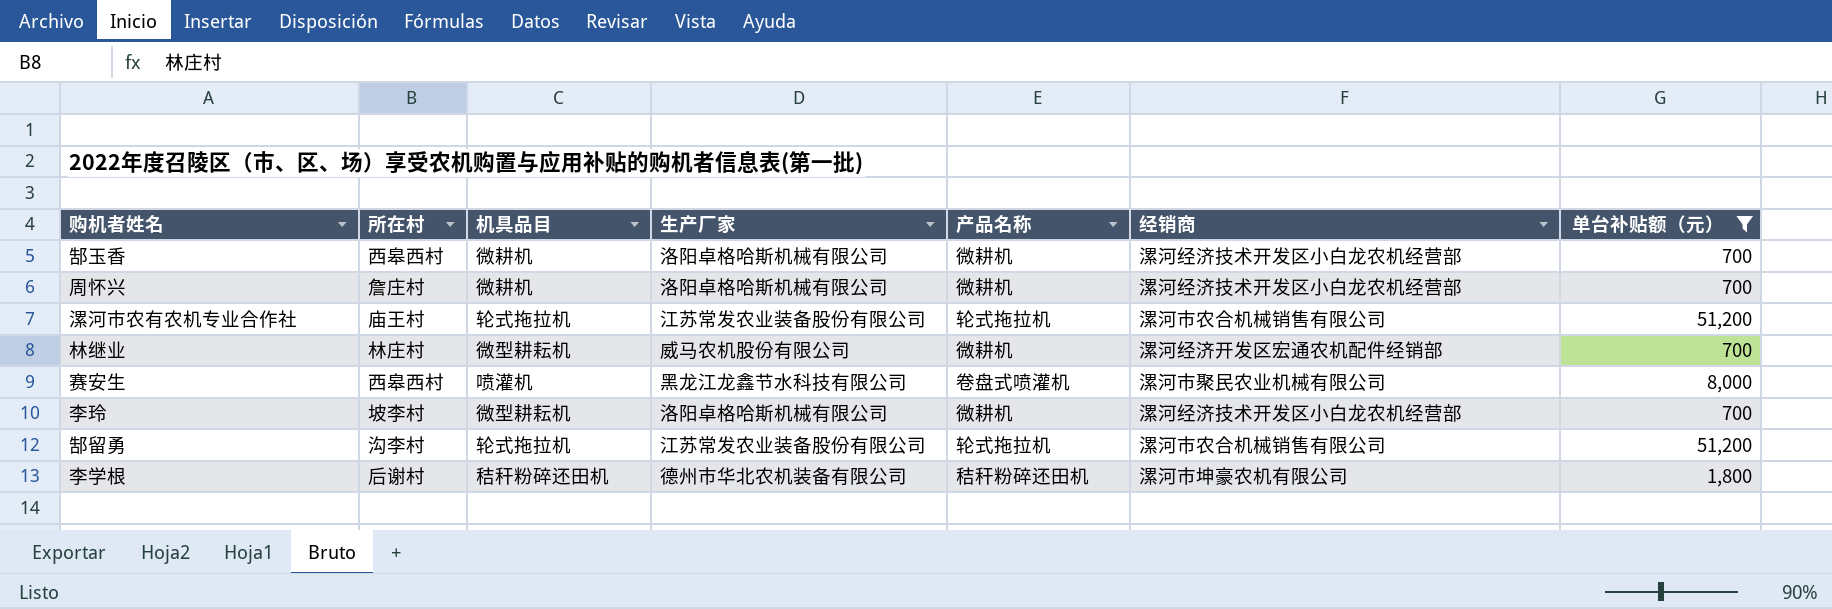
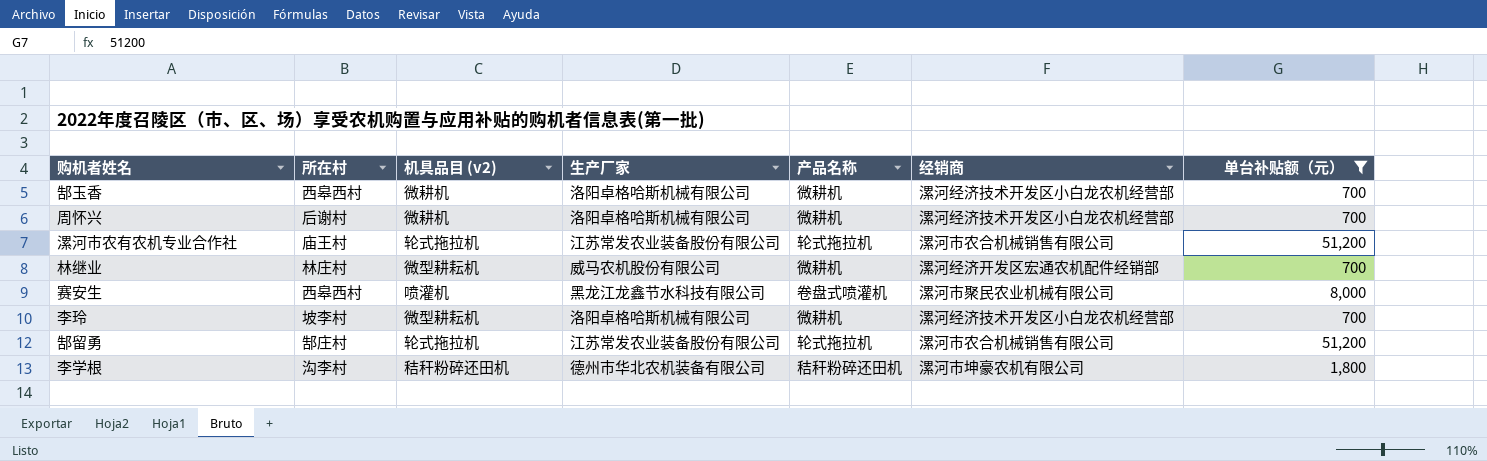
column name: 机具品目 -> 机具品目 (v2)
周怀兴 | 所在村: 詹庄村 -> 后谢村
郜留勇 | 所在村: 沟李村 -> 郜庄村
李学根 | 所在村: 后谢村 -> 沟李村

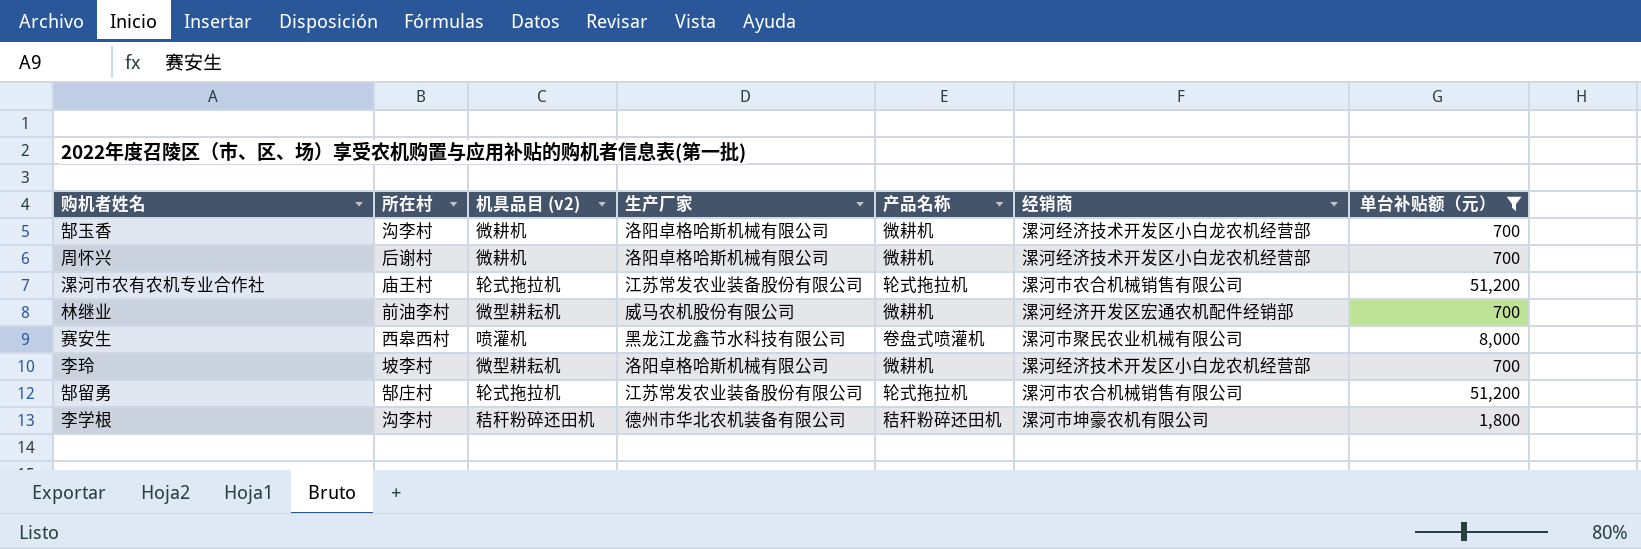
郜玉香 | 所在村: 西皋西村 -> 沟李村
林继业 | 所在村: 林庄村 -> 前油李村

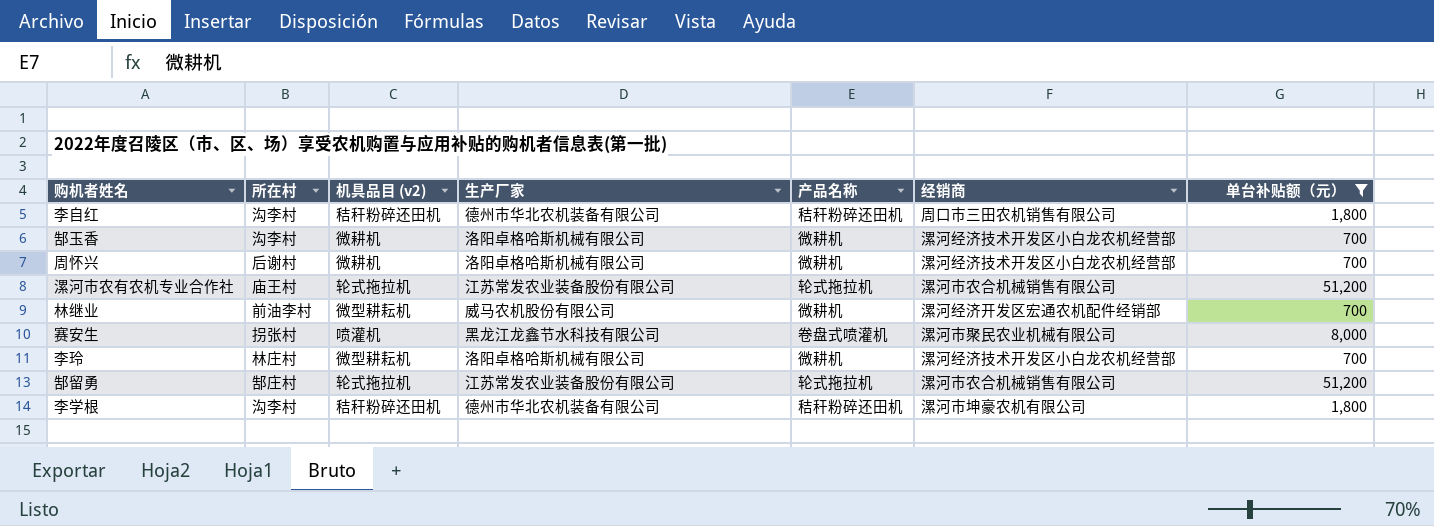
row 李自红: none -> 沟李村 | 秸秆粉碎还田机 | 德州市华北农机装备有限公司 | 秸秆粉碎还田机 | 周口市三田农机销售有限公司 | 1,800
赛安生 | 所在村: 西皋西村 -> 拐张村
李玲 | 所在村: 坡李村 -> 林庄村

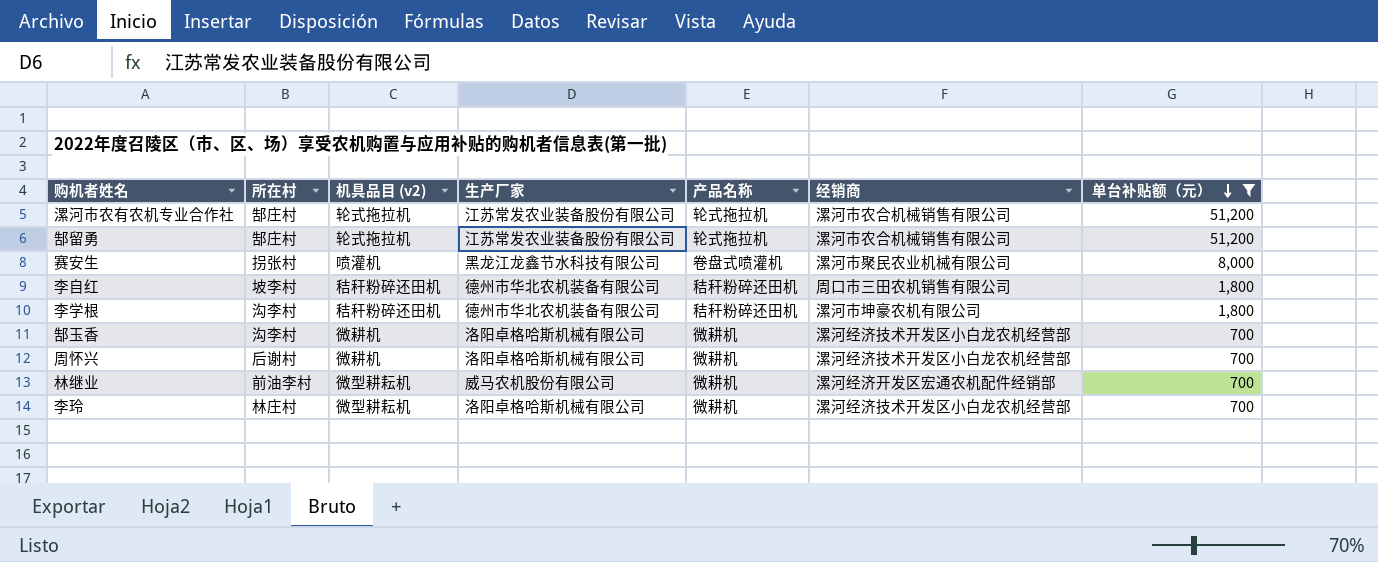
row order: none -> 单台补贴额（元） descending
漯河市农有农机专业合作社 | 所在村: 庙王村 -> 郜庄村
李自红 | 所在村: 沟李村 -> 坡李村

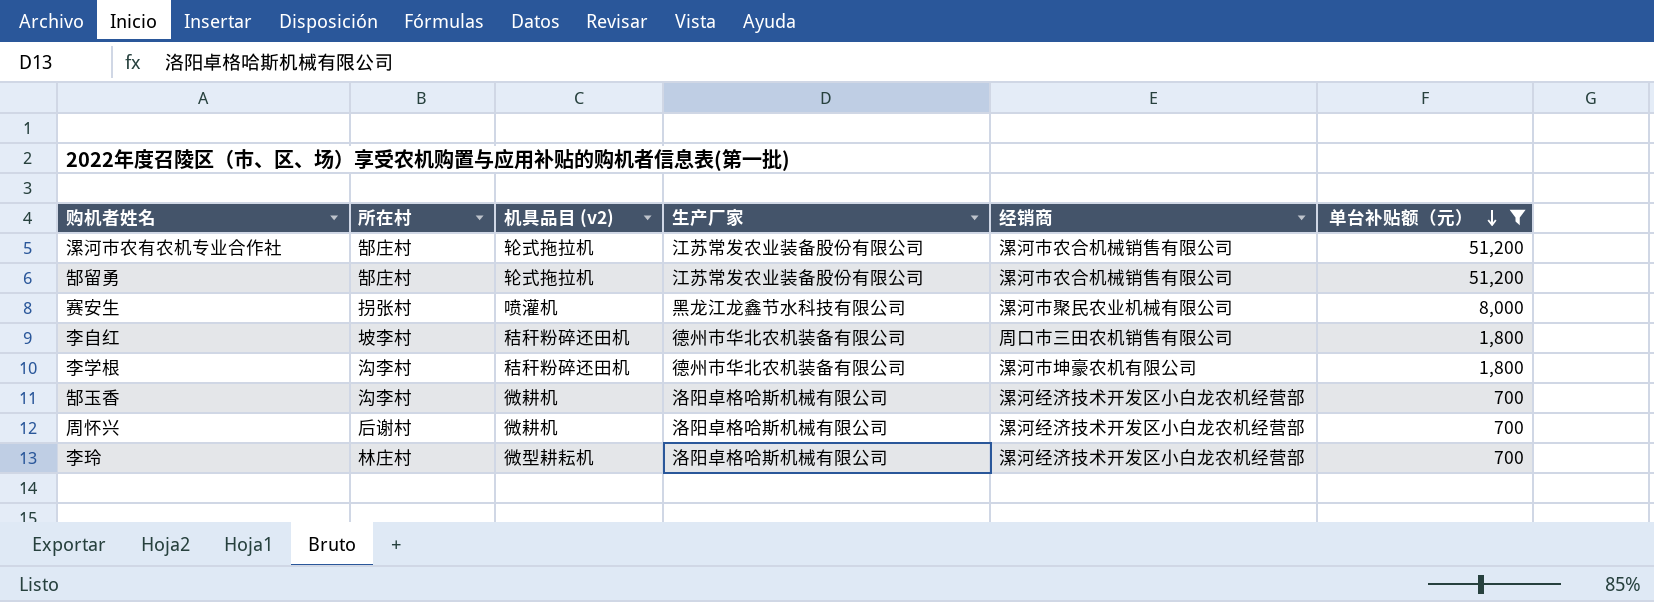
column 产品名称 | position: 5 -> none
row 林继业: 前油李村 | 微型耕耘机 | 威马农机股份有限公司 | 微耕机 | 漯河经济开发区宏通农机配件经销部 | 700 -> none

